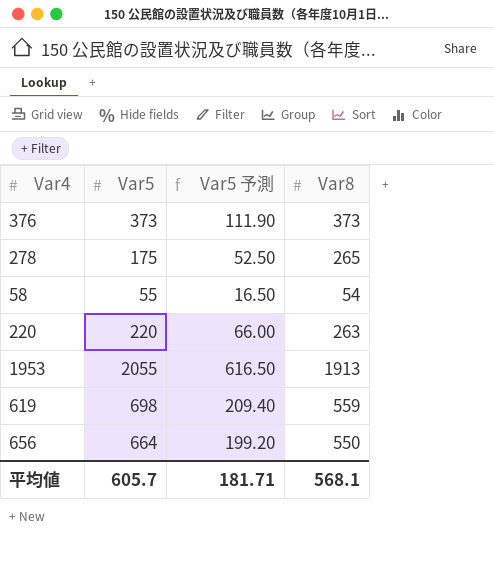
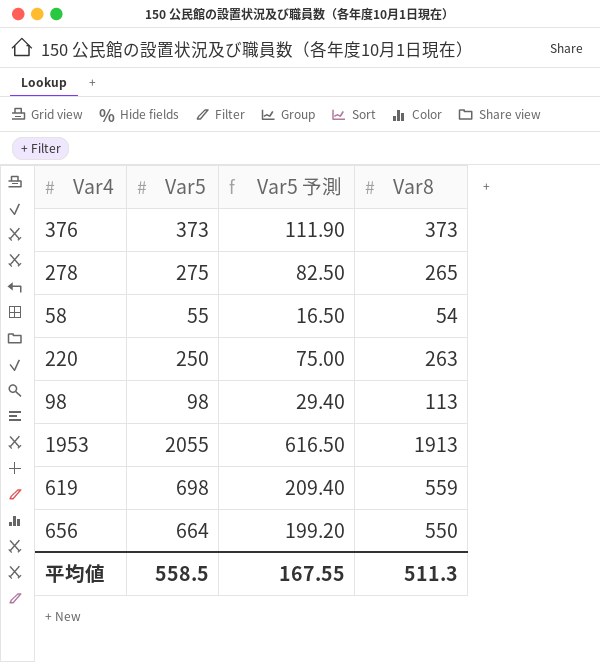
278 | Var5: 175 -> 275
278 | Var5 予測: 52.50 -> 82.50
220 | Var5: 220 -> 250
220 | Var5 予測: 66.00 -> 75.00
row 98: none -> 98 | 29.40 | 113
平均値 | Var5: 605.7 -> 558.5
平均値 | Var5 予測: 181.71 -> 167.55
平均値 | Var8: 568.1 -> 511.3

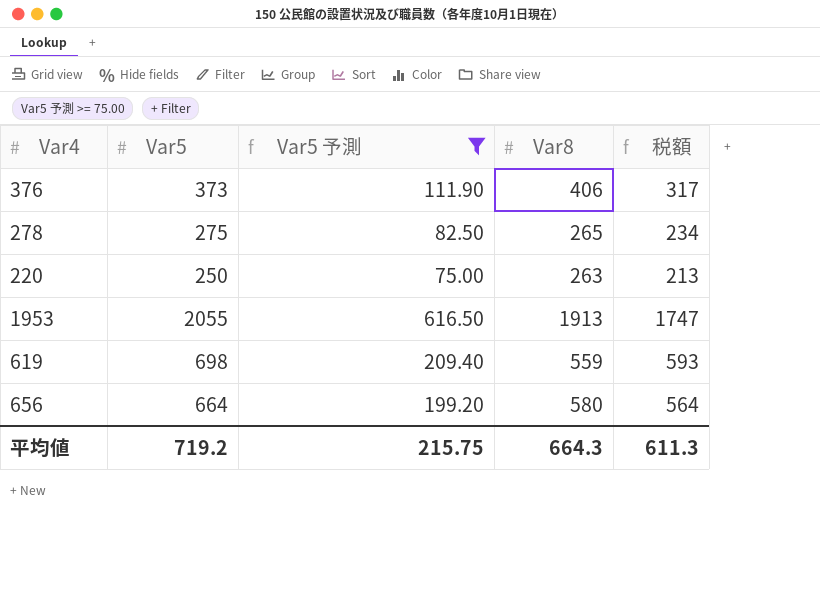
filter: none -> Var5 予測 >= 75.00
column 税額 | formula: none -> [Var5] * 0.85
376 | Var8: 373 -> 406
656 | Var8: 550 -> 580
平均値 | Var5: 558.5 -> 719.2
平均値 | Var5 予測: 167.55 -> 215.75
平均値 | Var8: 511.3 -> 664.3

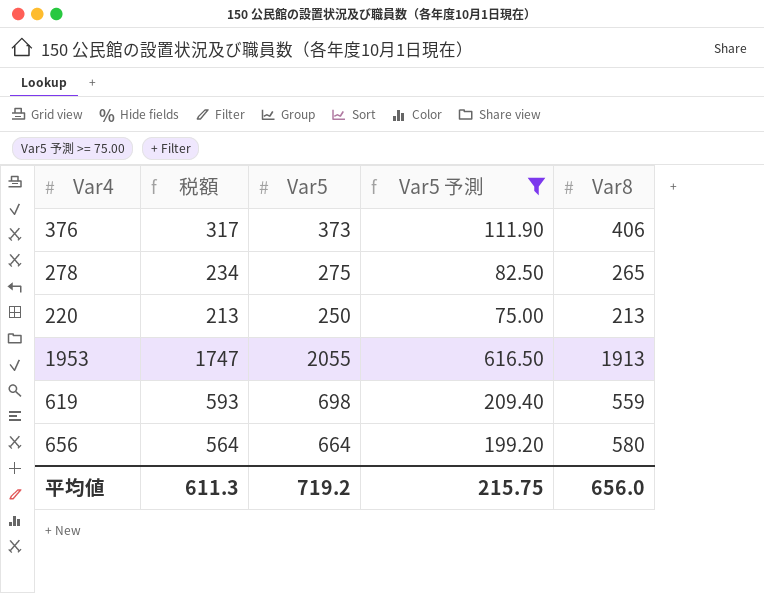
column 税額 | position: 5 -> 2
220 | Var8: 263 -> 213
平均値 | Var8: 664.3 -> 656.0

